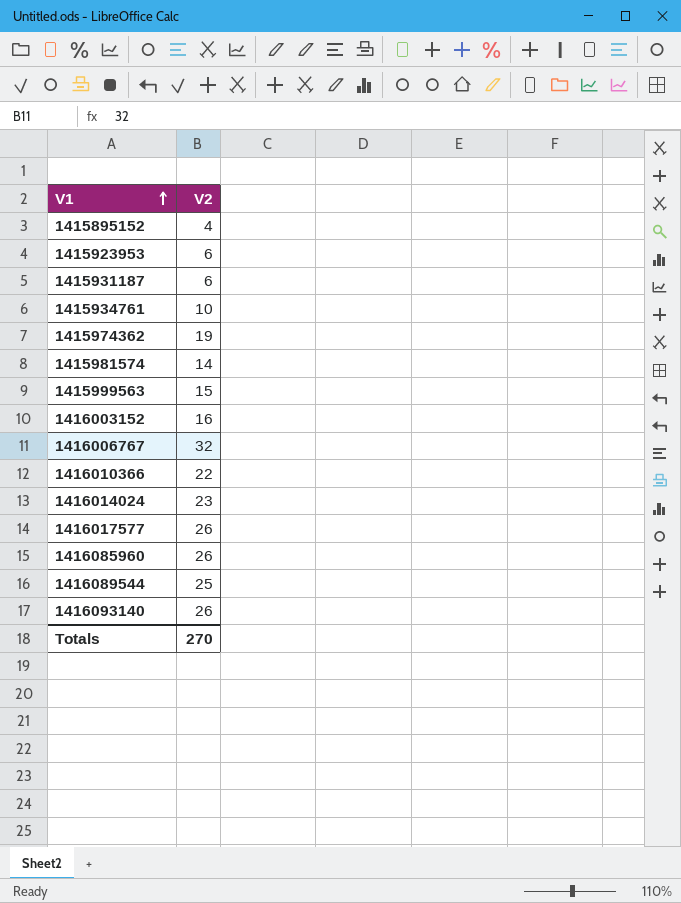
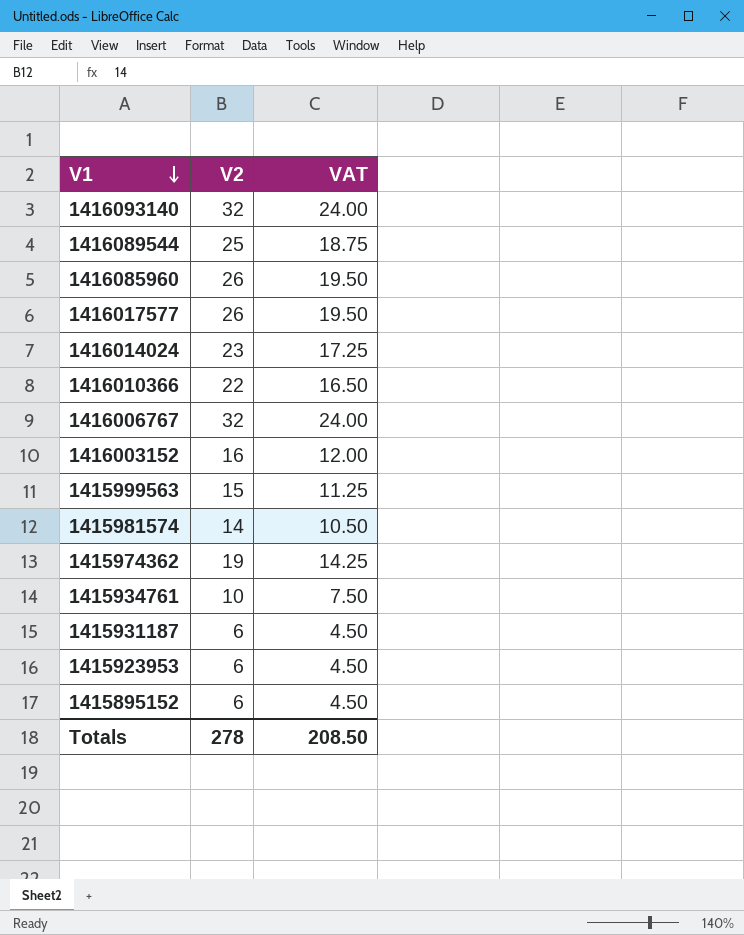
row order: V1 ascending -> V1 descending
column VAT | formula: none -> [V2] * 0.75
1416093140 | V2: 26 -> 32
1415895152 | V2: 4 -> 6
Totals | V2: 270 -> 278

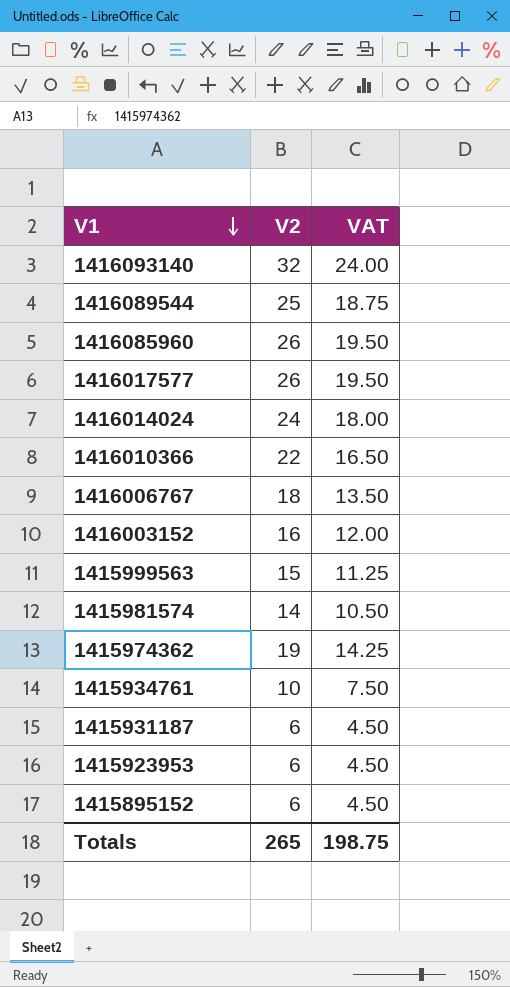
1416014024 | V2: 23 -> 24
1416014024 | VAT: 17.25 -> 18.00
1416006767 | V2: 32 -> 18
1416006767 | VAT: 24.00 -> 13.50
Totals | V2: 278 -> 265
Totals | VAT: 208.50 -> 198.75

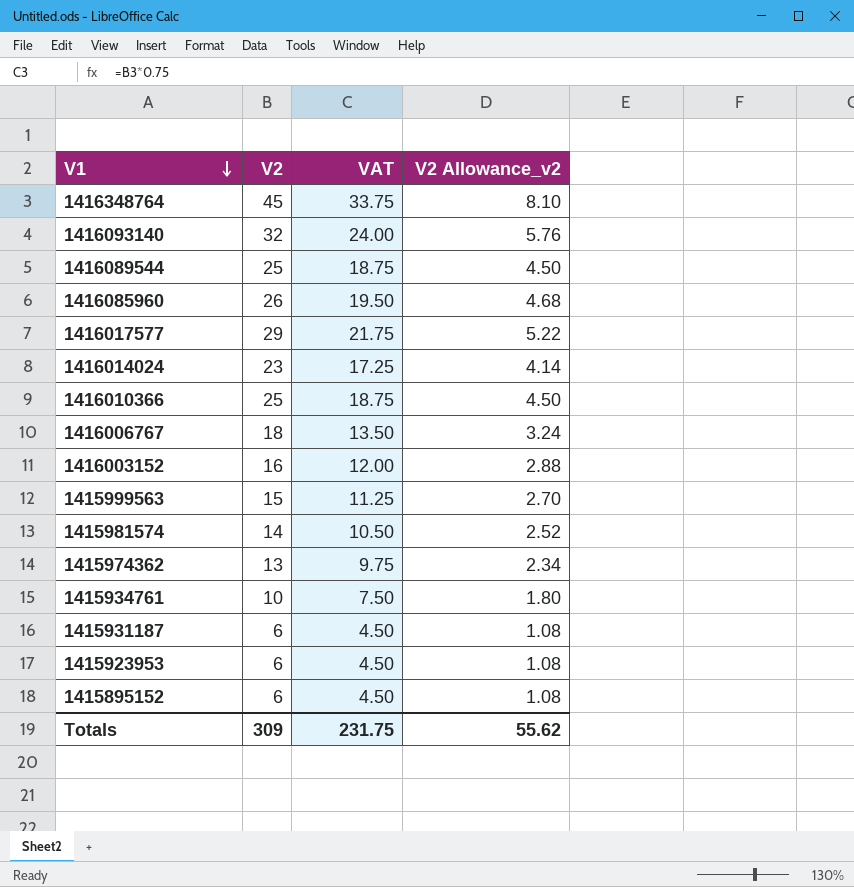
column V2 Allowance_v2 | formula: none -> [V2] * 0.18
row 1416348764: none -> 45 | 33.75 | 8.10
1416017577 | V2: 26 -> 29
1416017577 | VAT: 19.50 -> 21.75
1416014024 | V2: 24 -> 23
1416014024 | VAT: 18.00 -> 17.25
1416010366 | V2: 22 -> 25
1416010366 | VAT: 16.50 -> 18.75
1415974362 | V2: 19 -> 13
1415974362 | VAT: 14.25 -> 9.75
Totals | V2: 265 -> 309
Totals | VAT: 198.75 -> 231.75

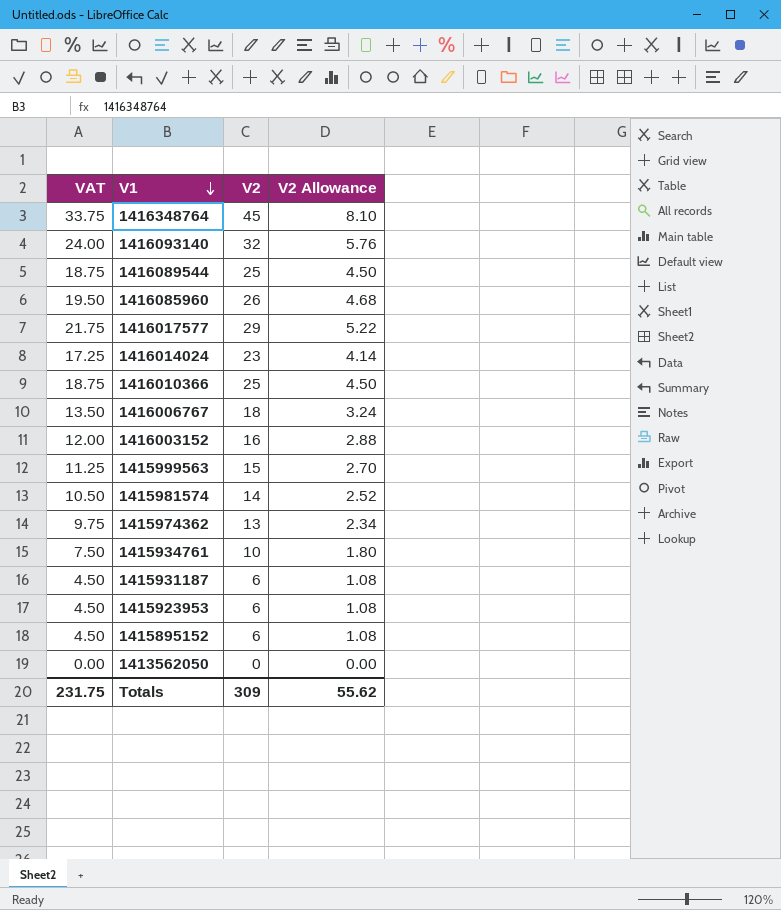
column VAT | position: 3 -> 1
column name: V2 Allowance_v2 -> V2 Allowance
row 1413562050: none -> 0.00 | 0 | 0.00

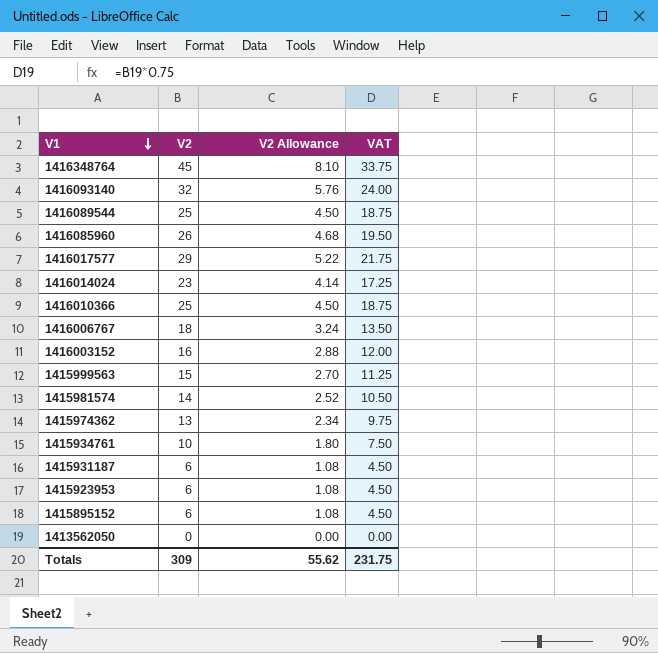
column VAT | position: 1 -> 4

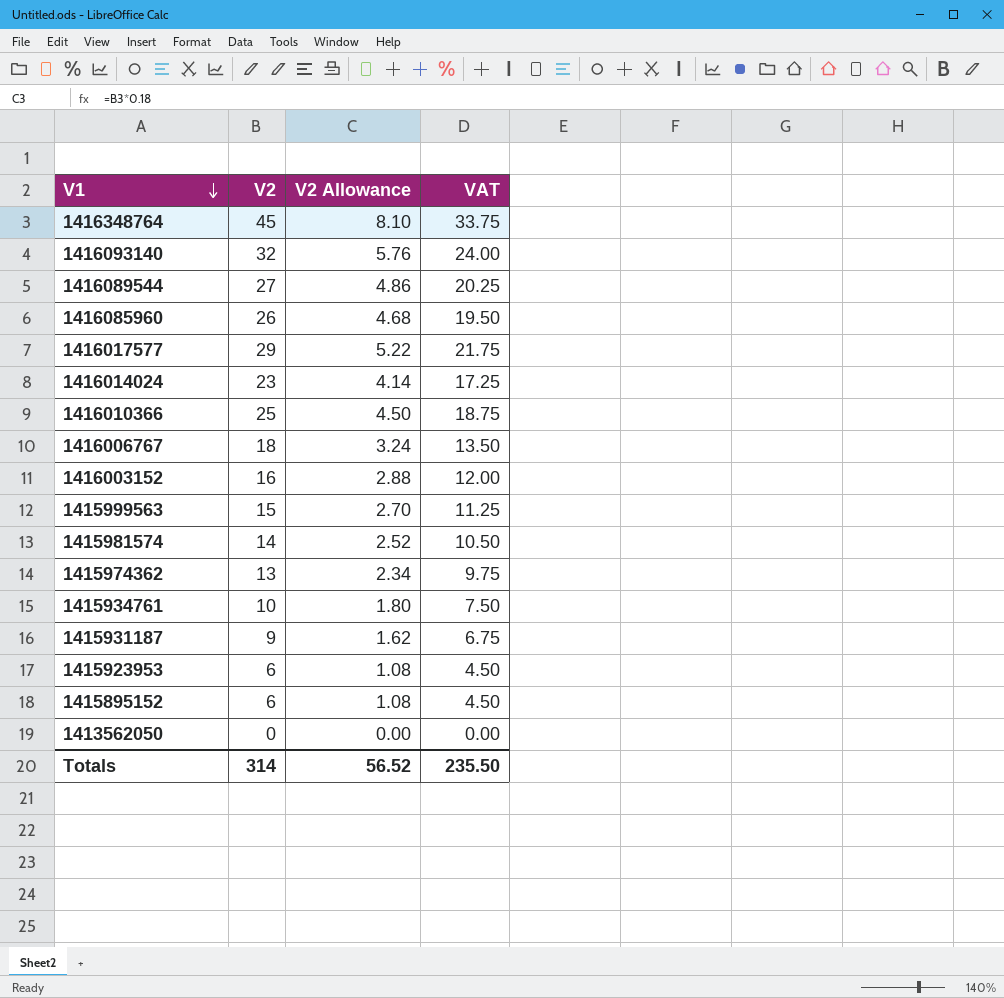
1416089544 | V2: 25 -> 27
1416089544 | V2 Allowance: 4.50 -> 4.86
1416089544 | VAT: 18.75 -> 20.25
1415931187 | V2: 6 -> 9
1415931187 | V2 Allowance: 1.08 -> 1.62
1415931187 | VAT: 4.50 -> 6.75
Totals | V2: 309 -> 314
Totals | V2 Allowance: 55.62 -> 56.52
Totals | VAT: 231.75 -> 235.50

